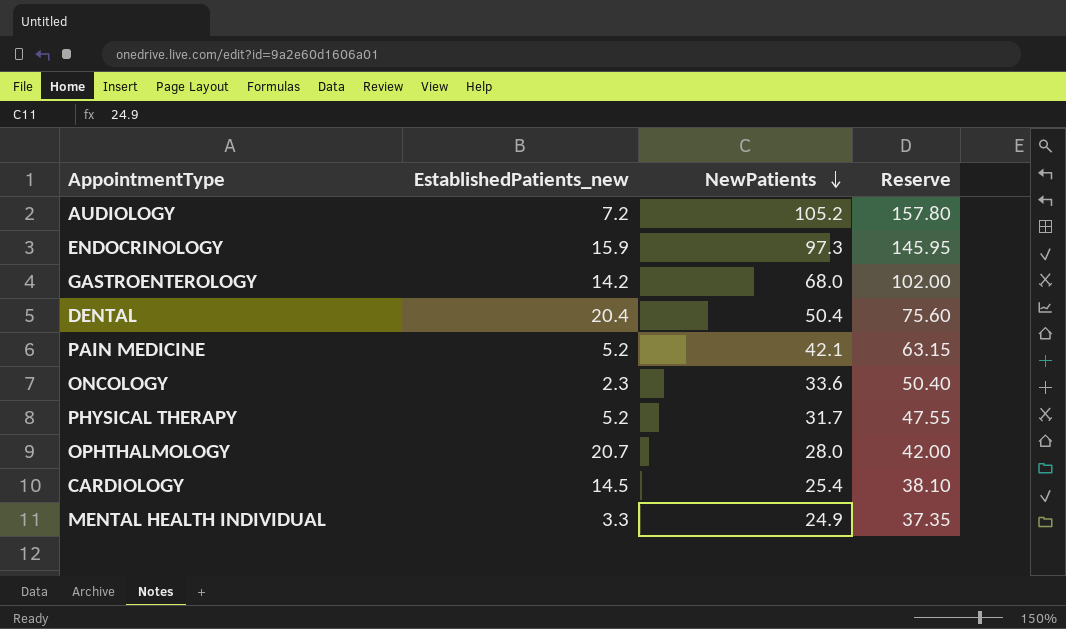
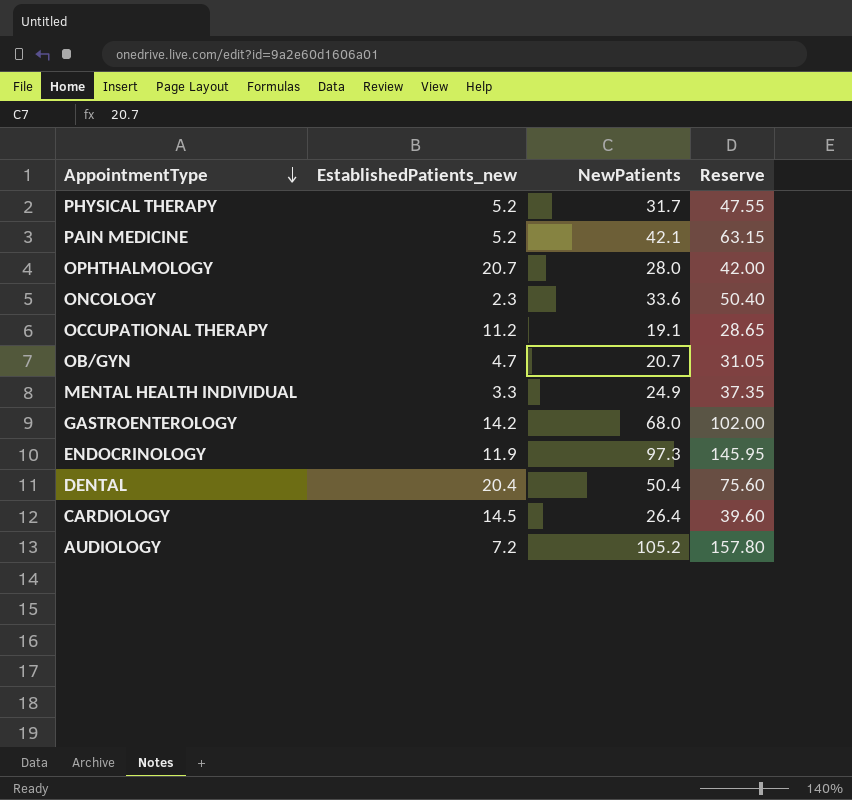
row order: NewPatients descending -> AppointmentType descending
row OCCUPATIONAL THERAPY: none -> 11.2 | 19.1 | 28.65
row OB/GYN: none -> 4.7 | 20.7 | 31.05
ENDOCRINOLOGY | EstablishedPatients_new: 15.9 -> 11.9
CARDIOLOGY | NewPatients: 25.4 -> 26.4
CARDIOLOGY | Reserve: 38.10 -> 39.60

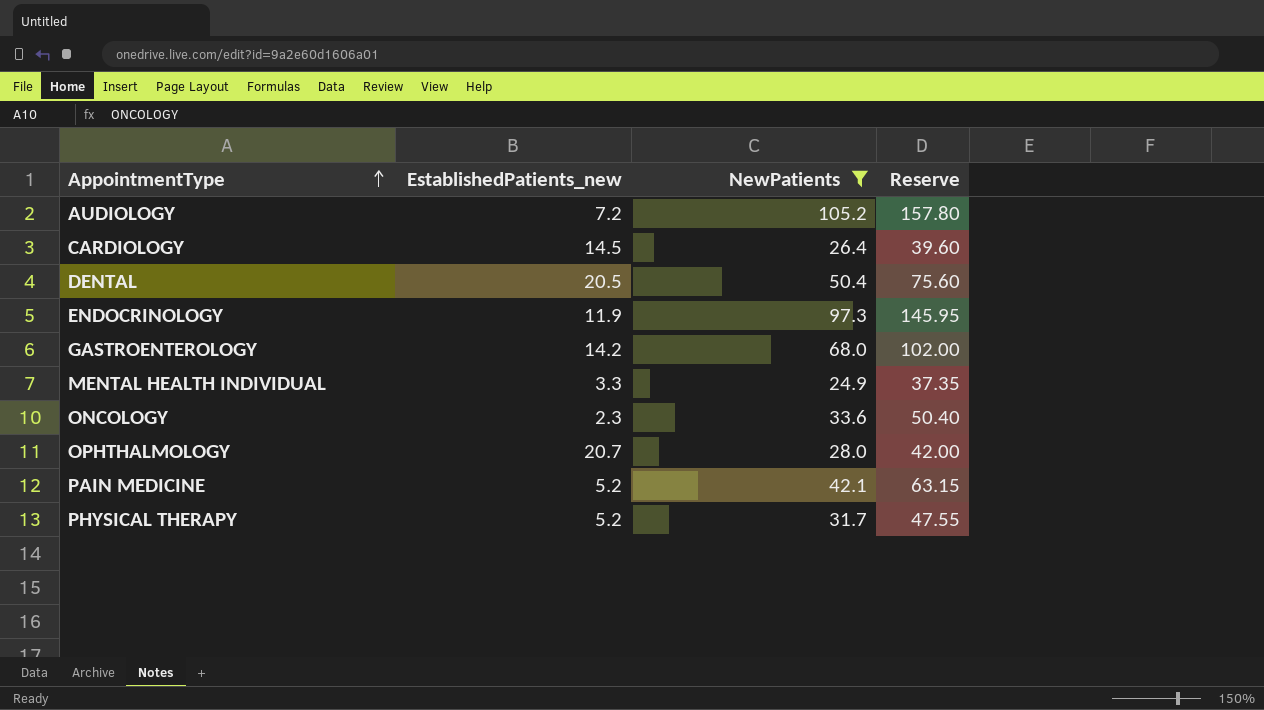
filter: none -> NewPatients >= 24.9
row order: AppointmentType descending -> AppointmentType ascending
DENTAL | EstablishedPatients_new: 20.4 -> 20.5

